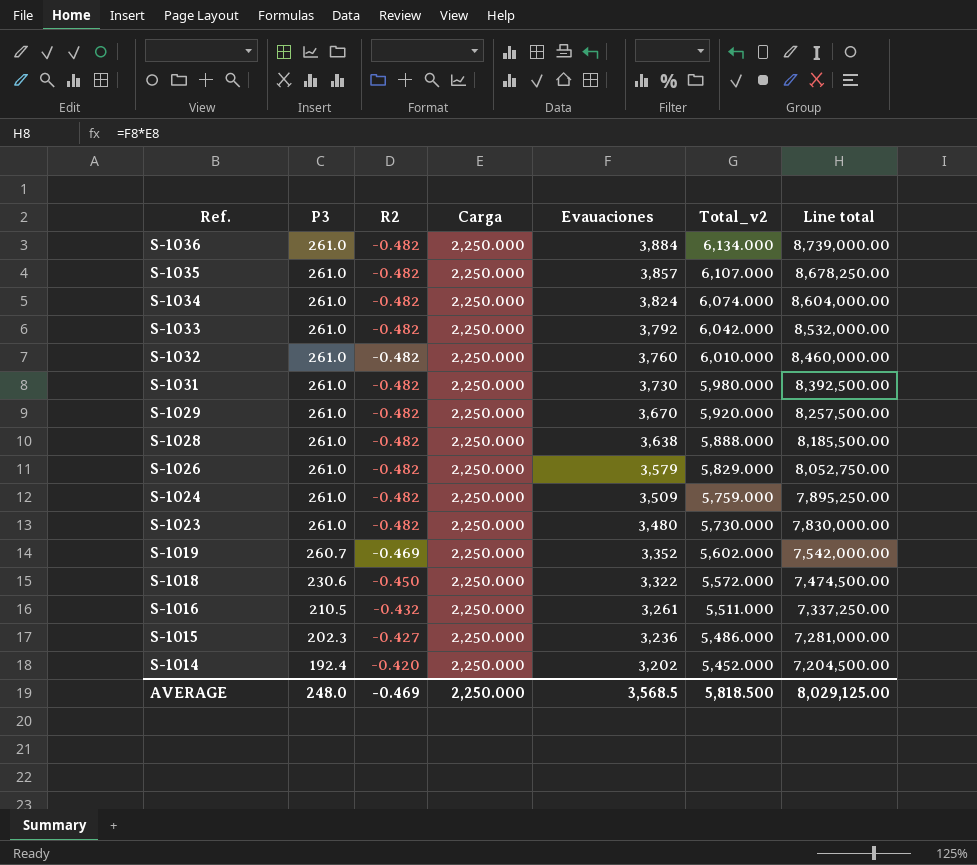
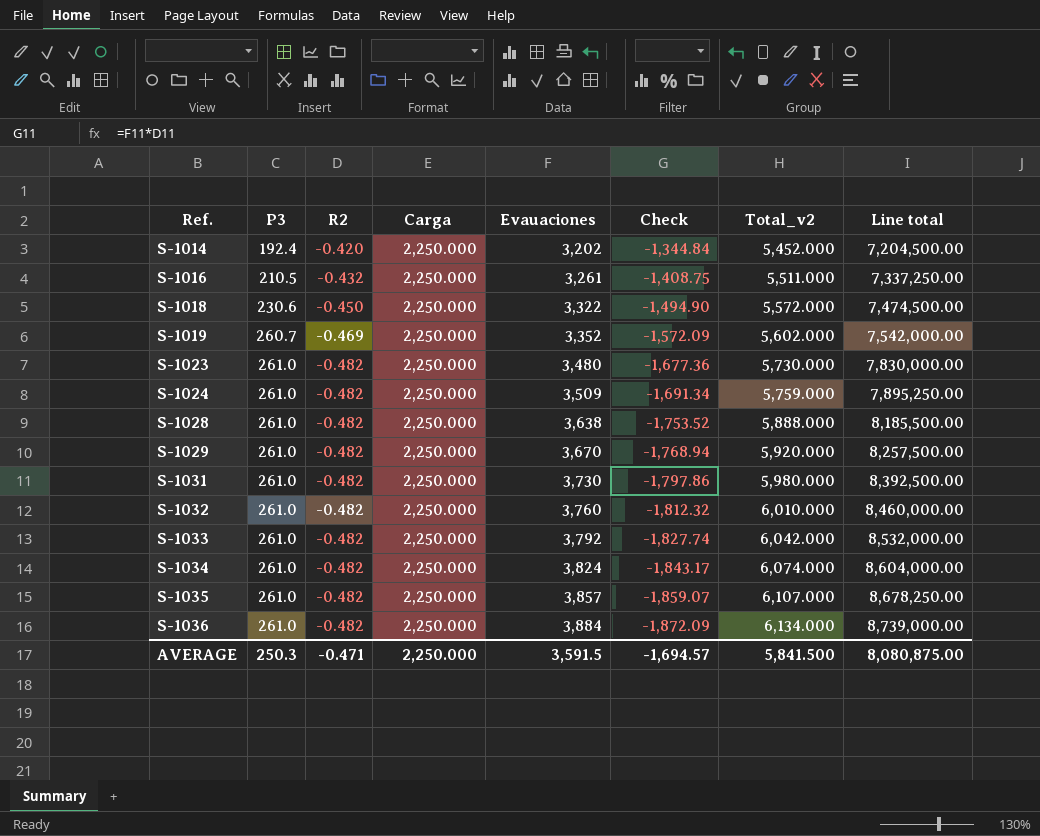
row order: Ref. descending -> Ref. ascending
column Check | formula: none -> [R2] * [Evauaciones]
row S-1026: 261.0 | -0.482 | 2,250.000 | 3,579 | 5,829.000 | 8,052,750.00 -> none
row S-1015: 202.3 | -0.427 | 2,250.000 | 3,236 | 5,486.000 | 7,281,000.00 -> none
AVERAGE | P3: 248.0 -> 250.3
AVERAGE | R2: -0.469 -> -0.471
AVERAGE | Evauaciones: 3,568.5 -> 3,591.5
AVERAGE | Total_v2: 5,818.500 -> 5,841.500
AVERAGE | Line total: 8,029,125.00 -> 8,080,875.00

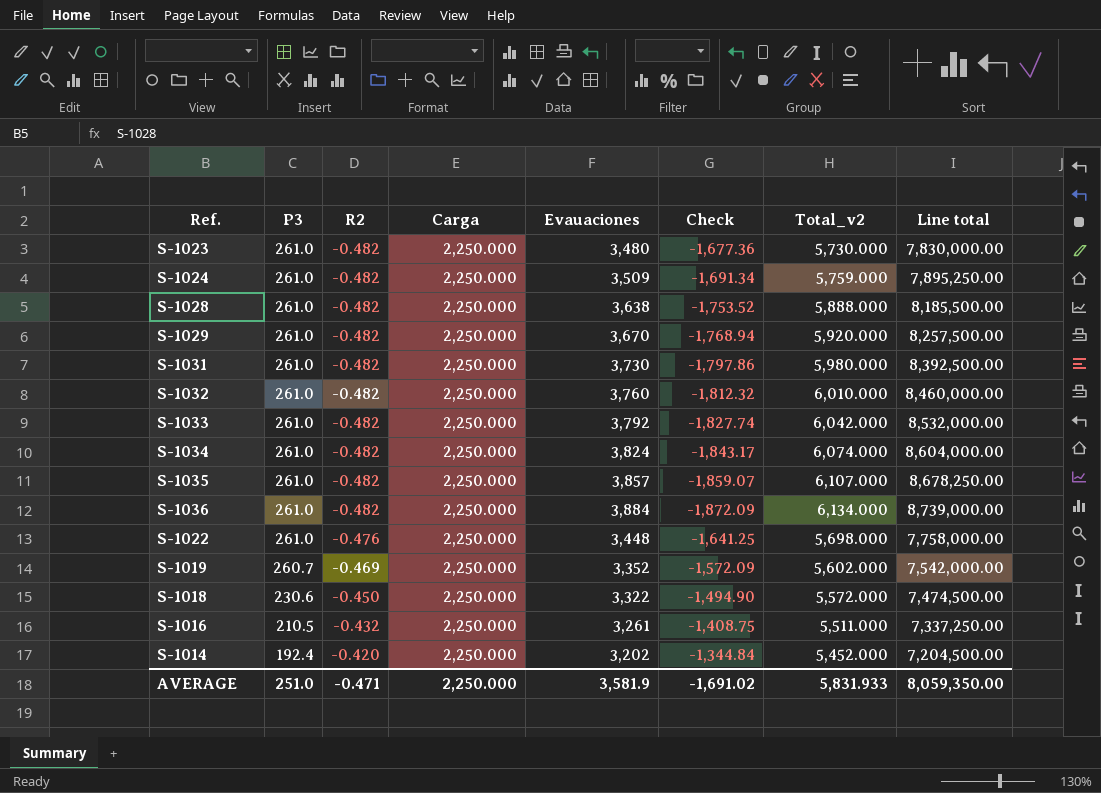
row order: Ref. ascending -> P3 descending
row S-1022: none -> 261.0 | -0.476 | 2,250.000 | 3,448 | -1,641.25 | 5,698.000 | 7,758,000.00
AVERAGE | P3: 250.3 -> 251.0
AVERAGE | Evauaciones: 3,591.5 -> 3,581.9
AVERAGE | Check: -1,694.57 -> -1,691.02
AVERAGE | Total_v2: 5,841.500 -> 5,831.933
AVERAGE | Line total: 8,080,875.00 -> 8,059,350.00

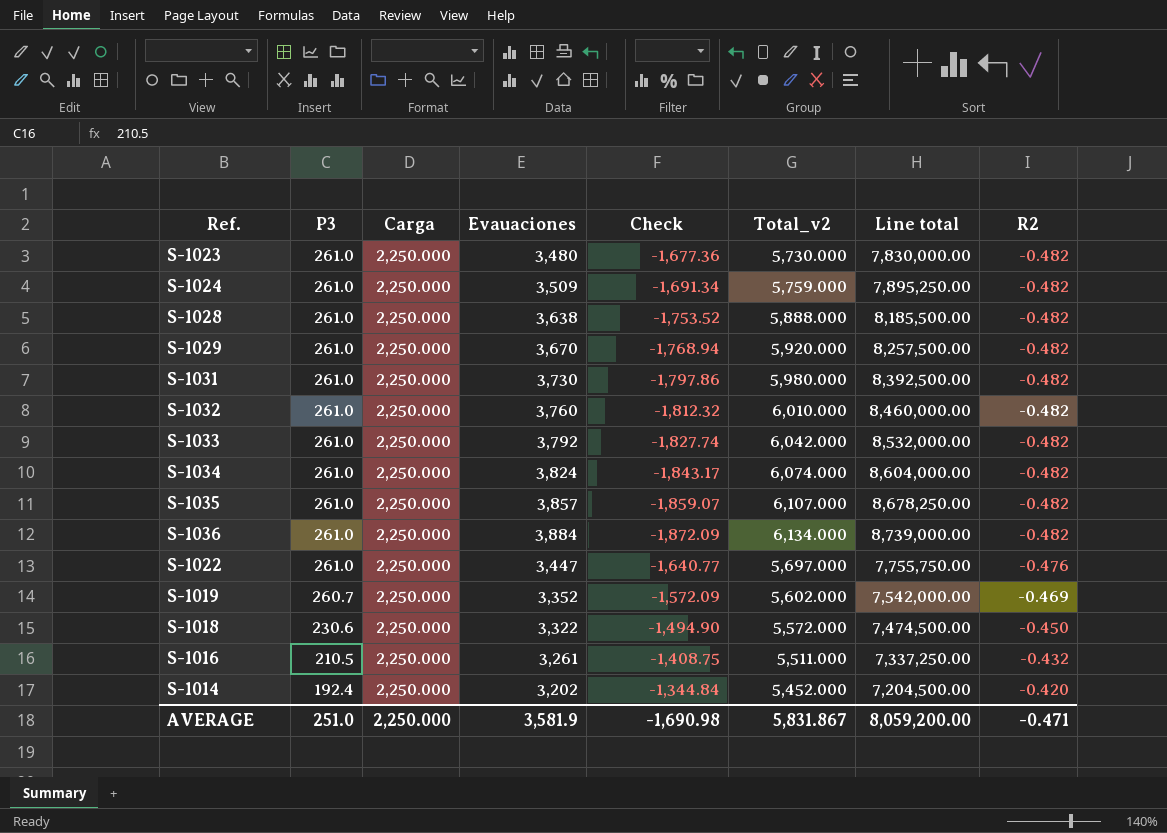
column R2 | position: 3 -> 8
S-1022 | Evauaciones: 3,448 -> 3,447
S-1022 | Check: -1,641.25 -> -1,640.77
S-1022 | Total_v2: 5,698.000 -> 5,697.000
S-1022 | Line total: 7,758,000.00 -> 7,755,750.00
AVERAGE | Check: -1,691.02 -> -1,690.98
AVERAGE | Total_v2: 5,831.933 -> 5,831.867
AVERAGE | Line total: 8,059,350.00 -> 8,059,200.00

